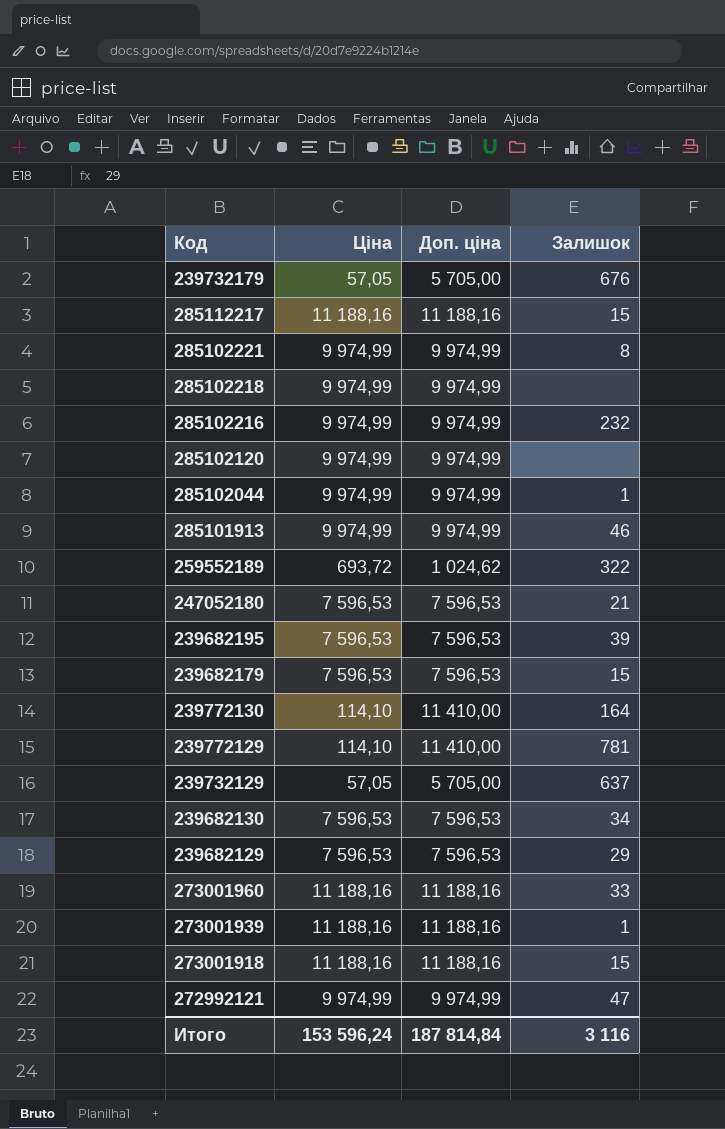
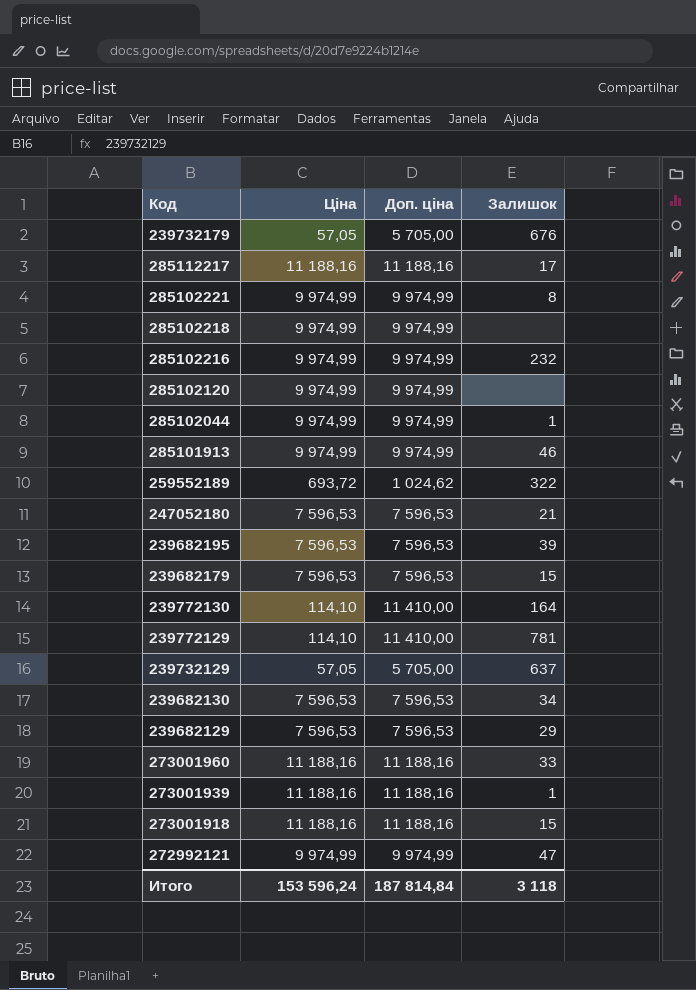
285112217 | Залишок: 15 -> 17
Итого | Залишок: 3 116 -> 3 118

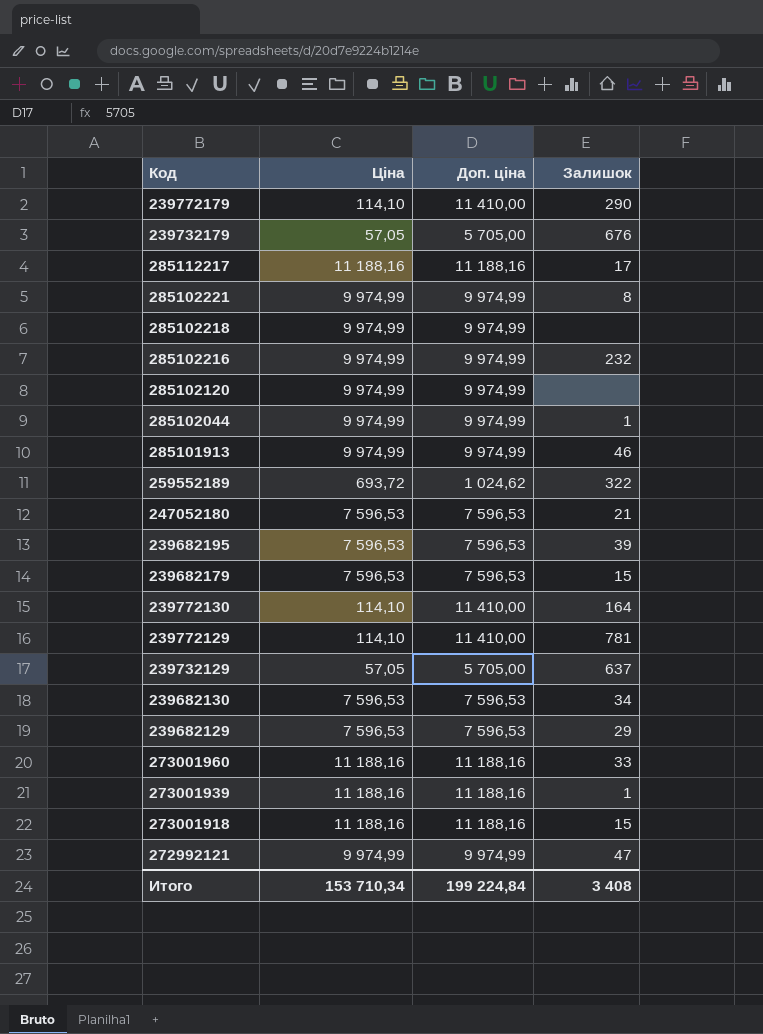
row 239772179: none -> 114,10 | 11 410,00 | 290
Итого | Ціна: 153 596,24 -> 153 710,34
Итого | Доп. ціна: 187 814,84 -> 199 224,84
Итого | Залишок: 3 118 -> 3 408

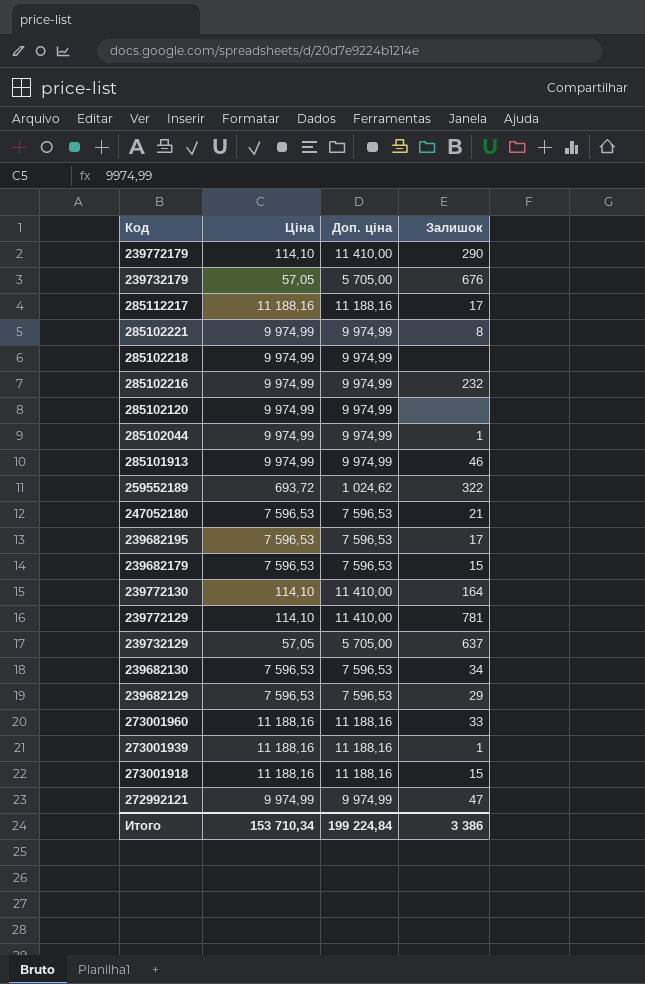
239682195 | Залишок: 39 -> 17
Итого | Залишок: 3 408 -> 3 386

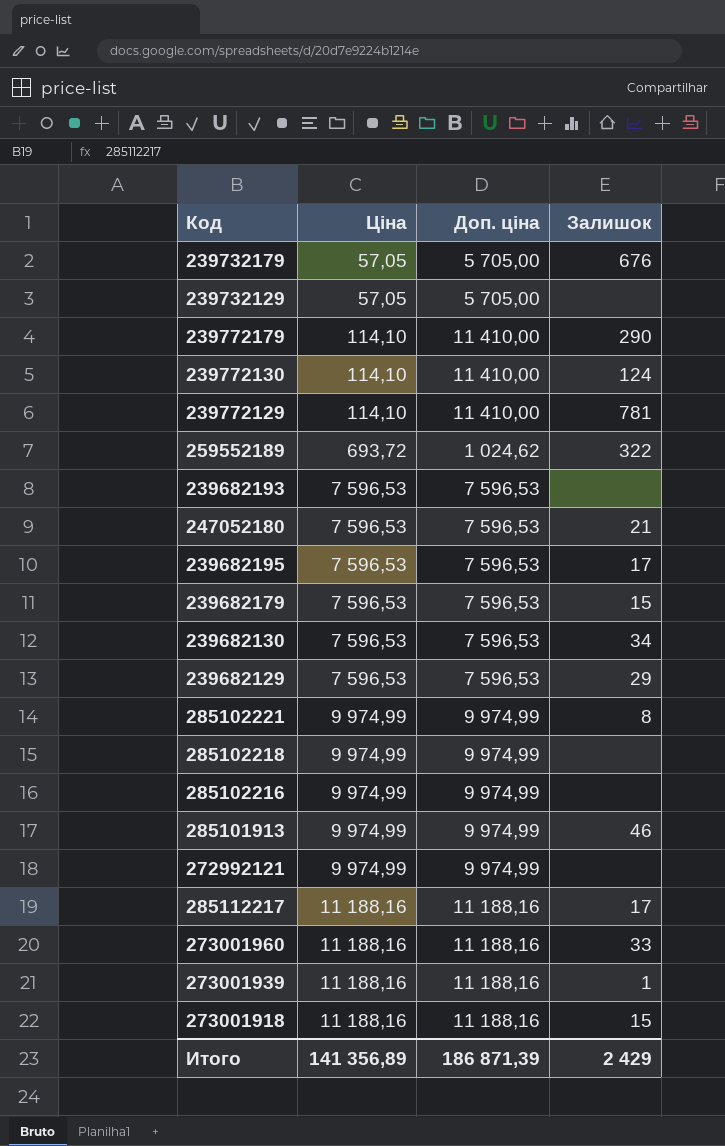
row order: none -> Ціна ascending
row 285102120: 9 974,99 | 9 974,99 | none -> none
row 285102044: 9 974,99 | 9 974,99 | 1 -> none
239732129 | Залишок: 637 -> none
239772130 | Залишок: 164 -> 124
row 239682193: none -> 7 596,53 | 7 596,53 | none
285102216 | Залишок: 232 -> none
272992121 | Залишок: 47 -> none
Итого | Ціна: 153 710,34 -> 141 356,89
Итого | Доп. ціна: 199 224,84 -> 186 871,39
Итого | Залишок: 3 386 -> 2 429

